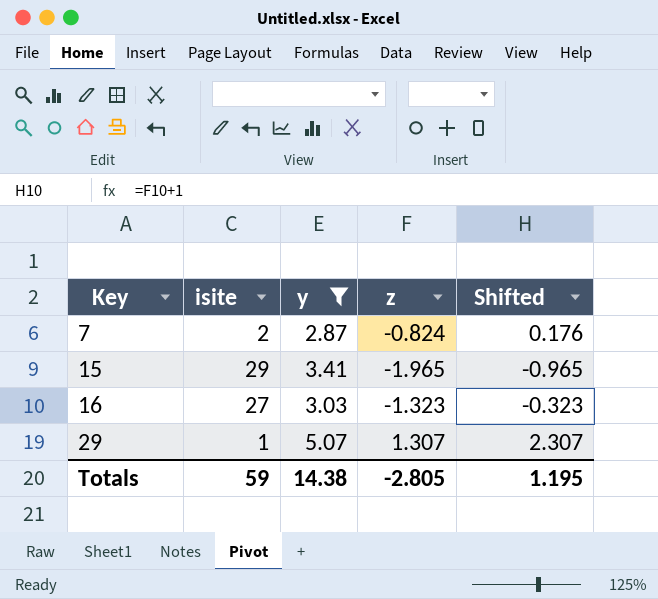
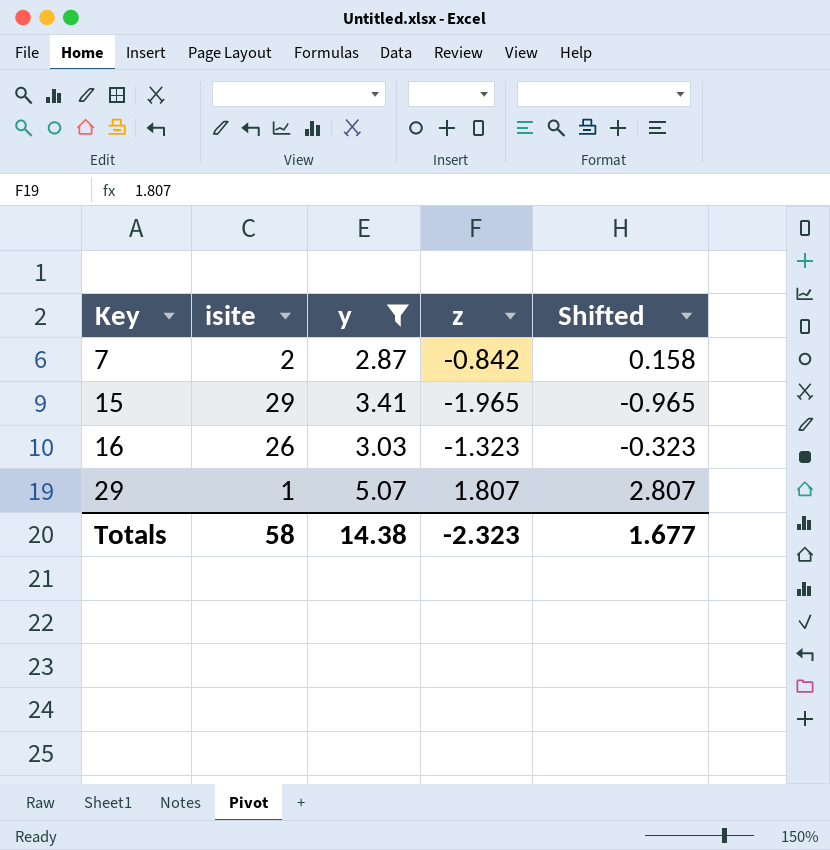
7 | z: -0.824 -> -0.842
7 | Shifted: 0.176 -> 0.158
16 | isite: 27 -> 26
29 | z: 1.307 -> 1.807
29 | Shifted: 2.307 -> 2.807
Totals | isite: 59 -> 58
Totals | z: -2.805 -> -2.323
Totals | Shifted: 1.195 -> 1.677

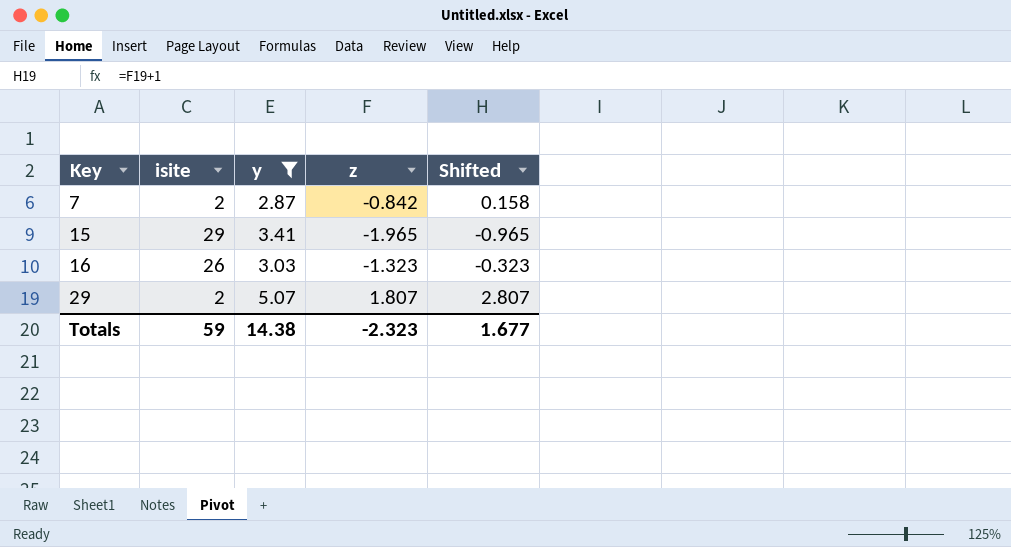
29 | isite: 1 -> 2
Totals | isite: 58 -> 59

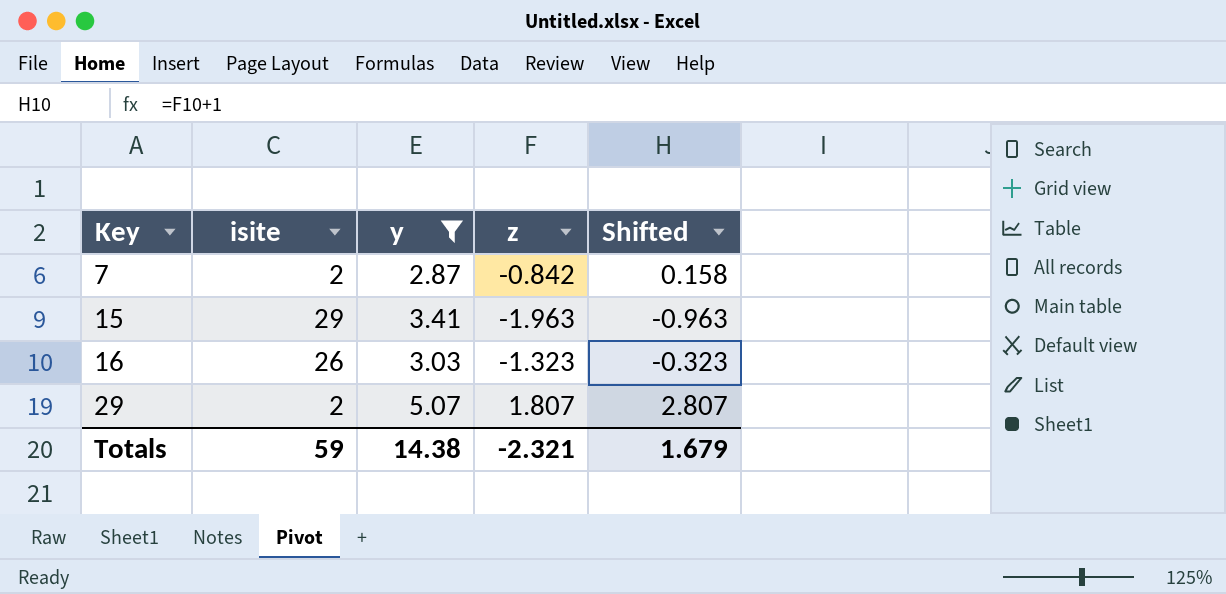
15 | z: -1.965 -> -1.963
15 | Shifted: -0.965 -> -0.963
Totals | z: -2.323 -> -2.321
Totals | Shifted: 1.677 -> 1.679

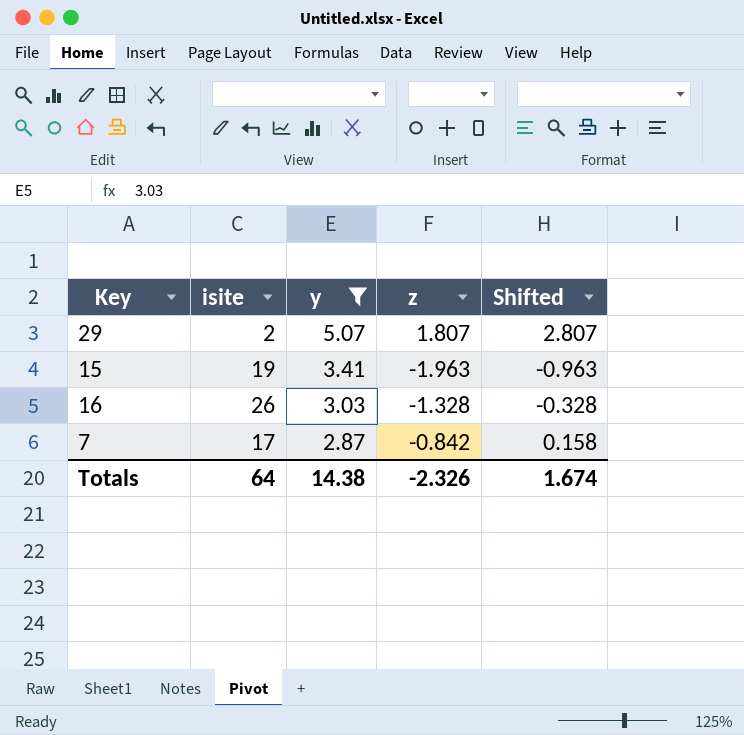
row order: Key ascending -> y descending
15 | isite: 29 -> 19
16 | z: -1.323 -> -1.328
16 | Shifted: -0.323 -> -0.328
7 | isite: 2 -> 17
Totals | isite: 59 -> 64
Totals | z: -2.321 -> -2.326
Totals | Shifted: 1.679 -> 1.674

